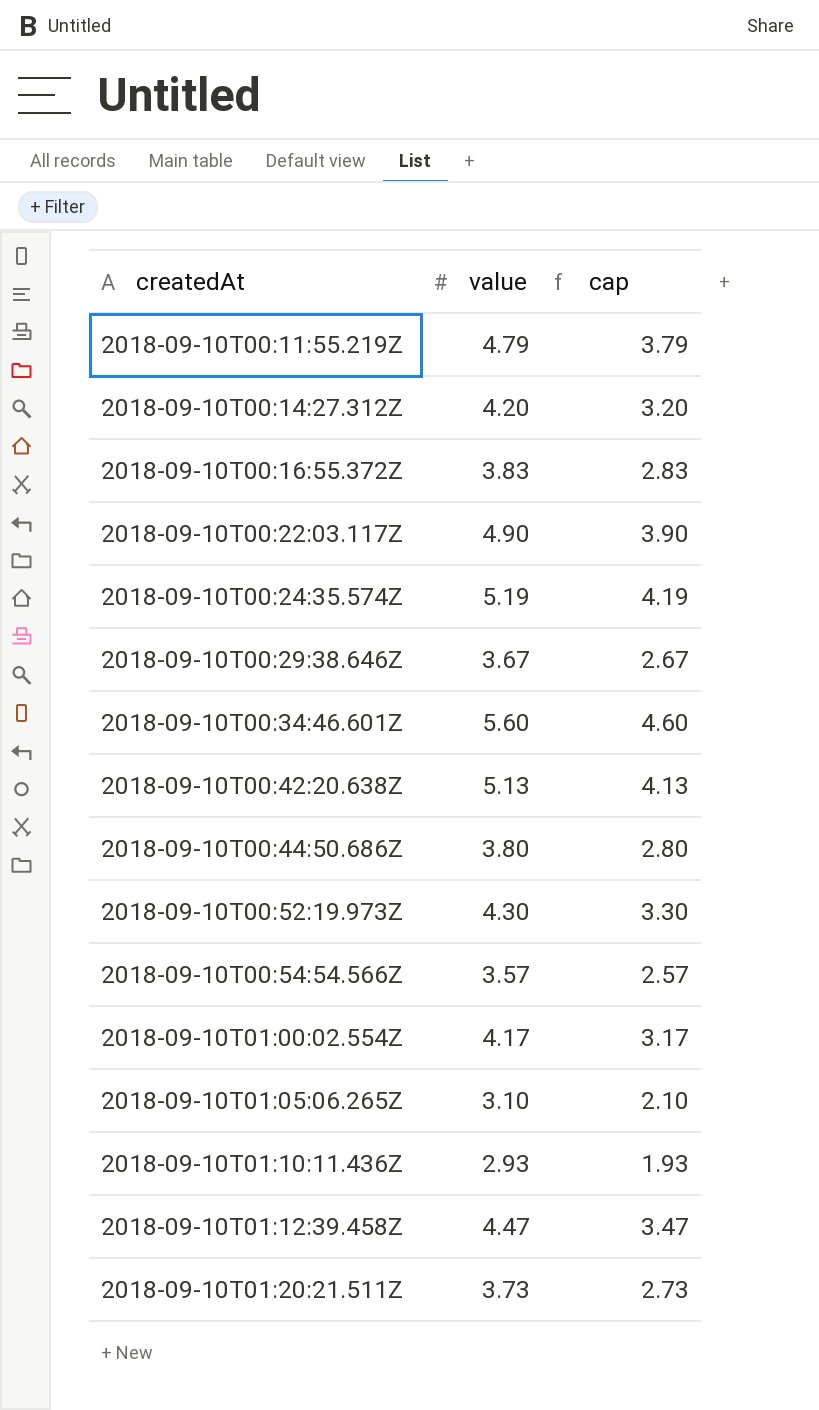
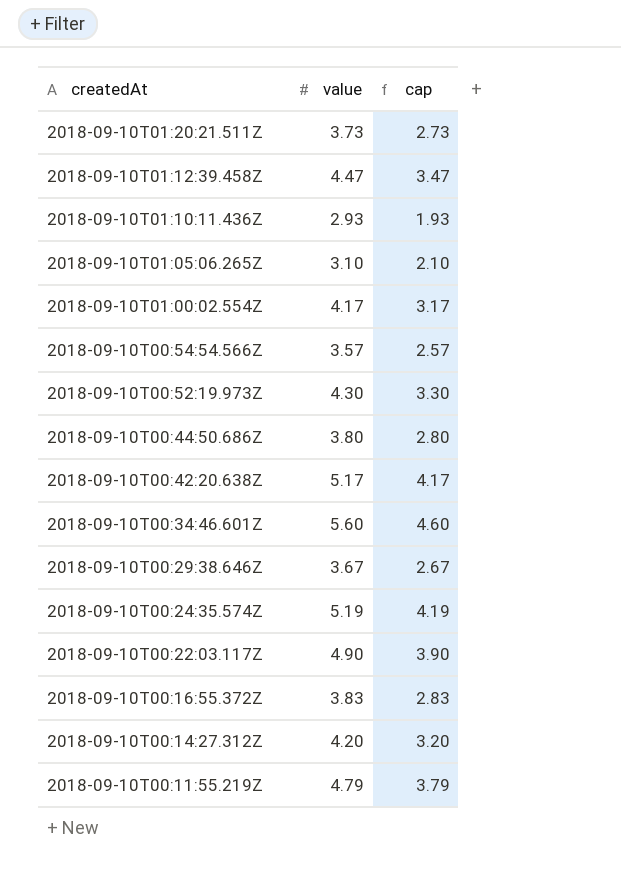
row order: createdAt ascending -> createdAt descending
2018-09-10T00:42:20.638Z | value: 5.13 -> 5.17
2018-09-10T00:42:20.638Z | cap: 4.13 -> 4.17

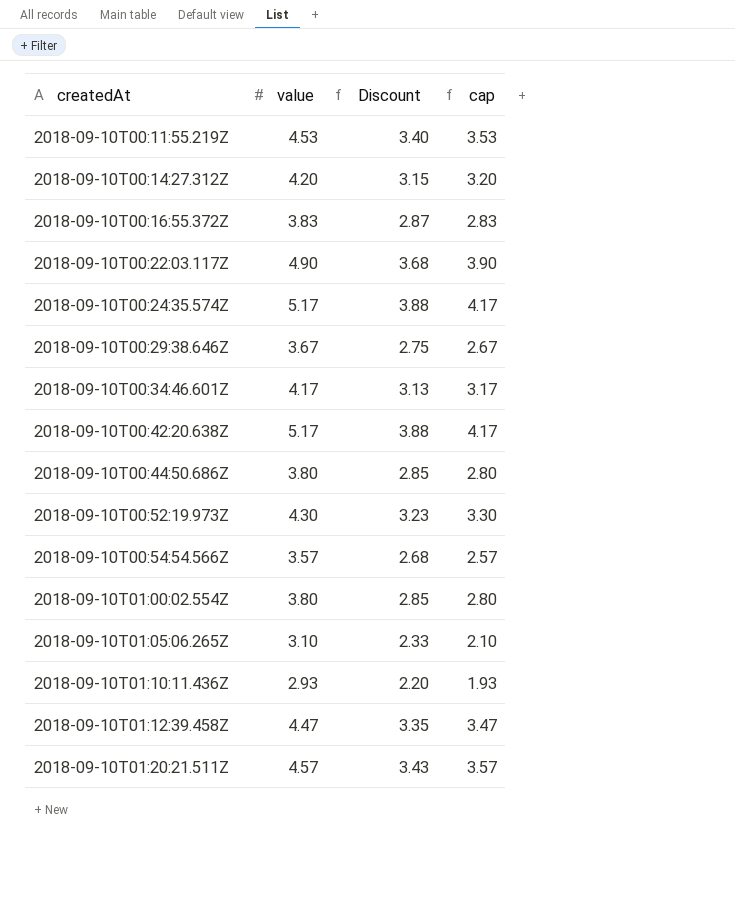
row order: createdAt descending -> createdAt ascending
column Discount | formula: none -> [value] * 0.75
2018-09-10T00:11:55.219Z | value: 4.79 -> 4.53
2018-09-10T00:11:55.219Z | cap: 3.79 -> 3.53
2018-09-10T00:24:35.574Z | value: 5.19 -> 5.17
2018-09-10T00:24:35.574Z | cap: 4.19 -> 4.17
2018-09-10T00:34:46.601Z | value: 5.60 -> 4.17
2018-09-10T00:34:46.601Z | cap: 4.60 -> 3.17
2018-09-10T01:00:02.554Z | value: 4.17 -> 3.80
2018-09-10T01:00:02.554Z | cap: 3.17 -> 2.80
2018-09-10T01:20:21.511Z | value: 3.73 -> 4.57
2018-09-10T01:20:21.511Z | cap: 2.73 -> 3.57

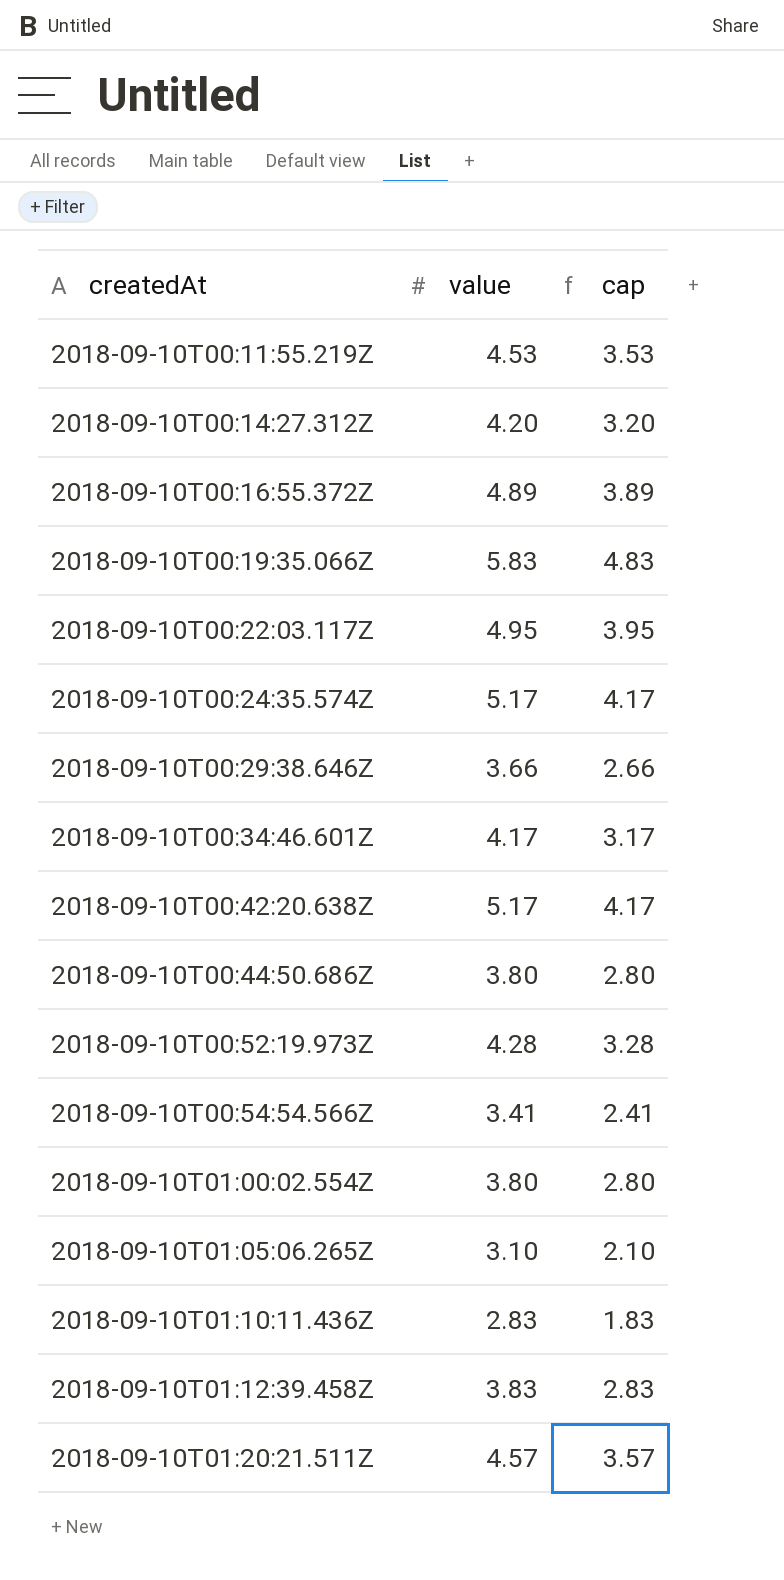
column Discount | formula: [value] * 0.75 -> none
2018-09-10T00:16:55.372Z | value: 3.83 -> 4.89
2018-09-10T00:16:55.372Z | cap: 2.83 -> 3.89
row 2018-09-10T00:19:35.066Z: none -> 5.83 | 4.83
2018-09-10T00:22:03.117Z | value: 4.90 -> 4.95
2018-09-10T00:22:03.117Z | cap: 3.90 -> 3.95
2018-09-10T00:29:38.646Z | value: 3.67 -> 3.66
2018-09-10T00:29:38.646Z | cap: 2.67 -> 2.66
2018-09-10T00:52:19.973Z | value: 4.30 -> 4.28
2018-09-10T00:52:19.973Z | cap: 3.30 -> 3.28
2018-09-10T00:54:54.566Z | value: 3.57 -> 3.41
2018-09-10T00:54:54.566Z | cap: 2.57 -> 2.41
2018-09-10T01:10:11.436Z | value: 2.93 -> 2.83
2018-09-10T01:10:11.436Z | cap: 1.93 -> 1.83
2018-09-10T01:12:39.458Z | value: 4.47 -> 3.83
2018-09-10T01:12:39.458Z | cap: 3.47 -> 2.83

